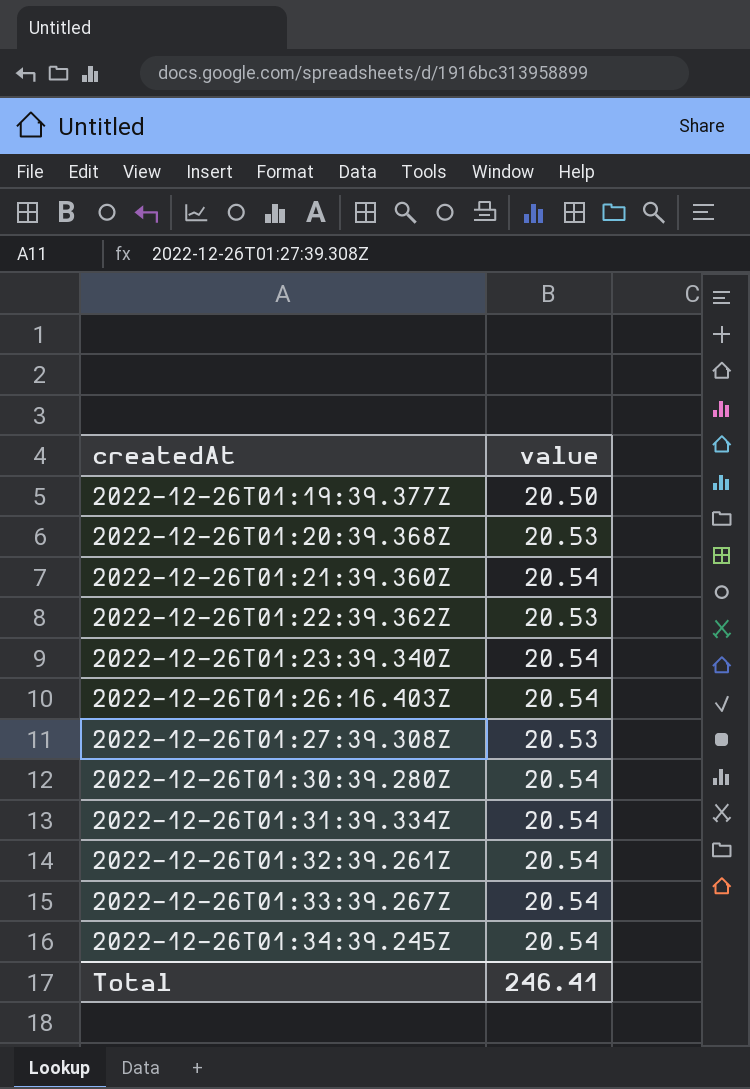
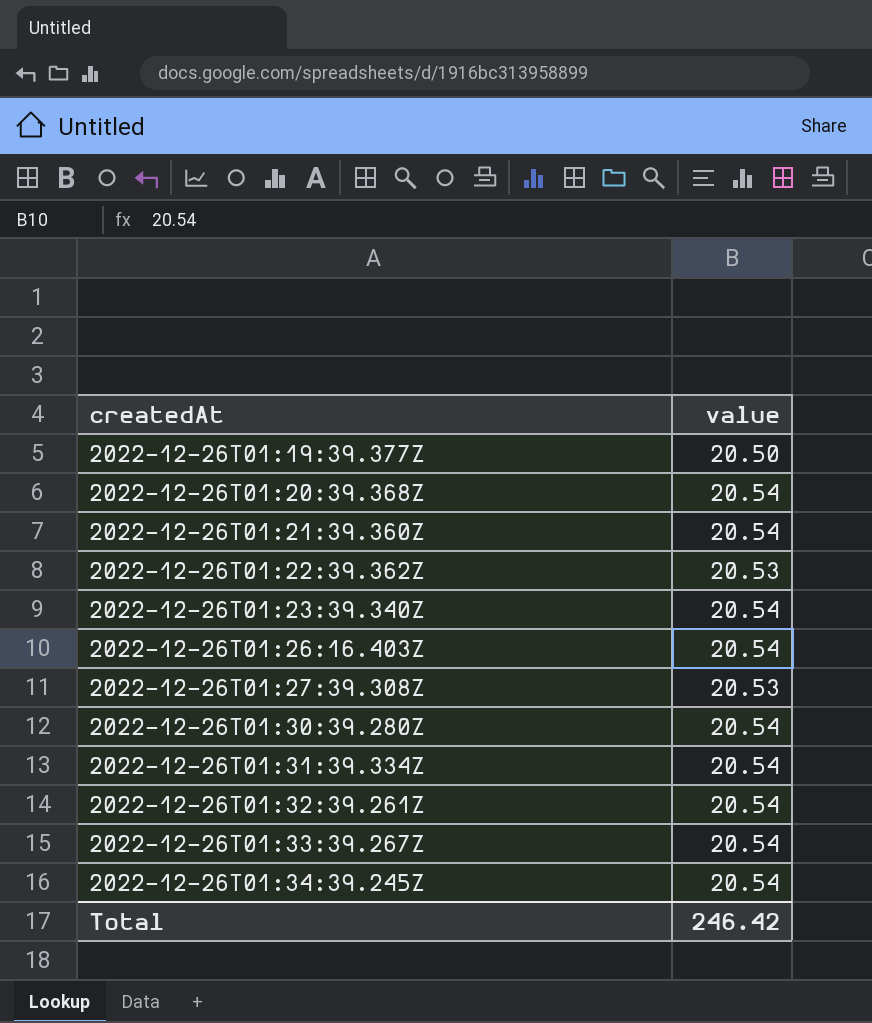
2022-12-26T01:20:39.368Z | value: 20.53 -> 20.54
Total | value: 246.41 -> 246.42

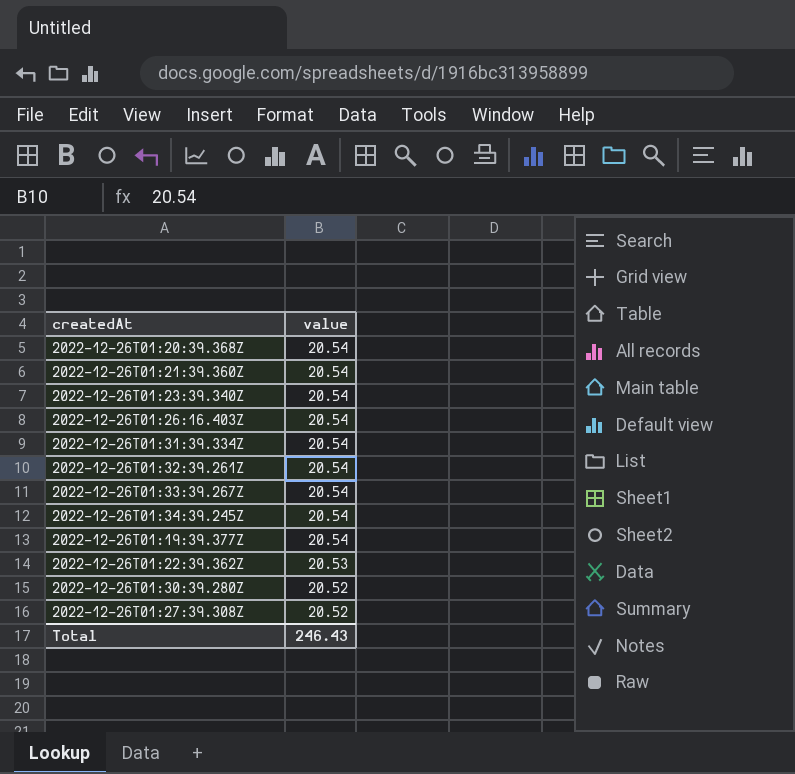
row order: createdAt ascending -> value descending
2022-12-26T01:19:39.377Z | value: 20.50 -> 20.54
2022-12-26T01:30:39.280Z | value: 20.54 -> 20.52
2022-12-26T01:27:39.308Z | value: 20.53 -> 20.52
Total | value: 246.42 -> 246.43

